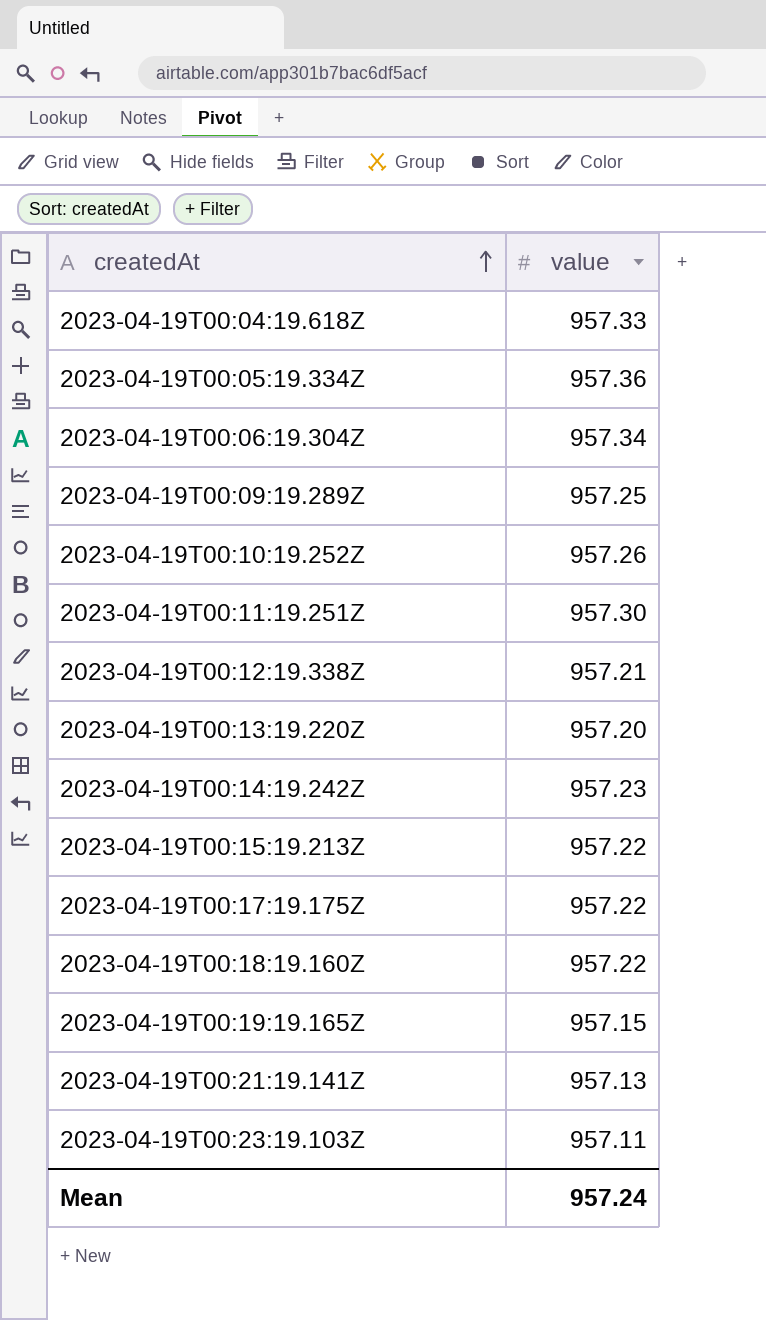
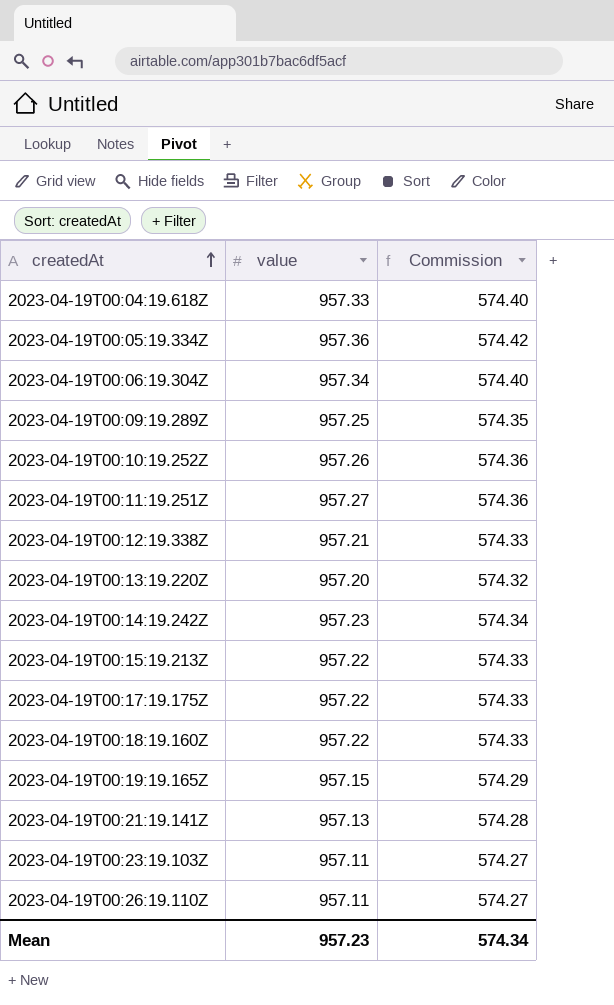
column Commission | formula: none -> [value] * 0.6
2023-04-19T00:11:19.251Z | value: 957.30 -> 957.27
row 2023-04-19T00:26:19.110Z: none -> 957.11 | 574.27
Mean | value: 957.24 -> 957.23

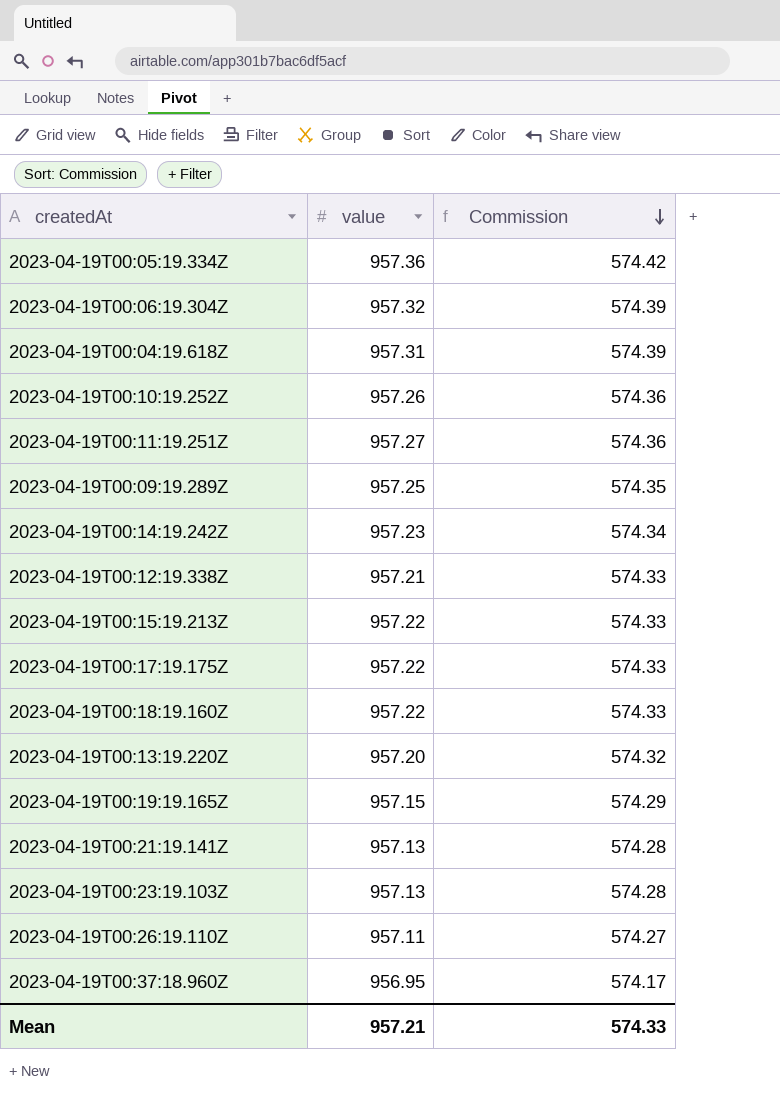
row order: createdAt ascending -> Commission descending
2023-04-19T00:06:19.304Z | value: 957.34 -> 957.32
2023-04-19T00:06:19.304Z | Commission: 574.40 -> 574.39
2023-04-19T00:04:19.618Z | value: 957.33 -> 957.31
2023-04-19T00:04:19.618Z | Commission: 574.40 -> 574.39
2023-04-19T00:23:19.103Z | value: 957.11 -> 957.13
2023-04-19T00:23:19.103Z | Commission: 574.27 -> 574.28
row 2023-04-19T00:37:18.960Z: none -> 956.95 | 574.17
Mean | value: 957.23 -> 957.21
Mean | Commission: 574.34 -> 574.33

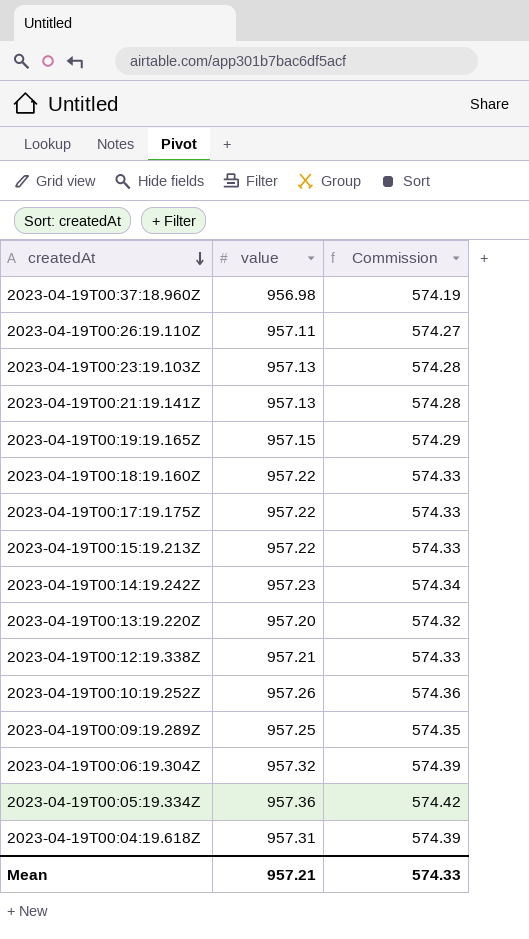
row order: Commission descending -> createdAt descending
row 2023-04-19T00:11:19.251Z: 957.27 | 574.36 -> none
2023-04-19T00:37:18.960Z | value: 956.95 -> 956.98
2023-04-19T00:37:18.960Z | Commission: 574.17 -> 574.19

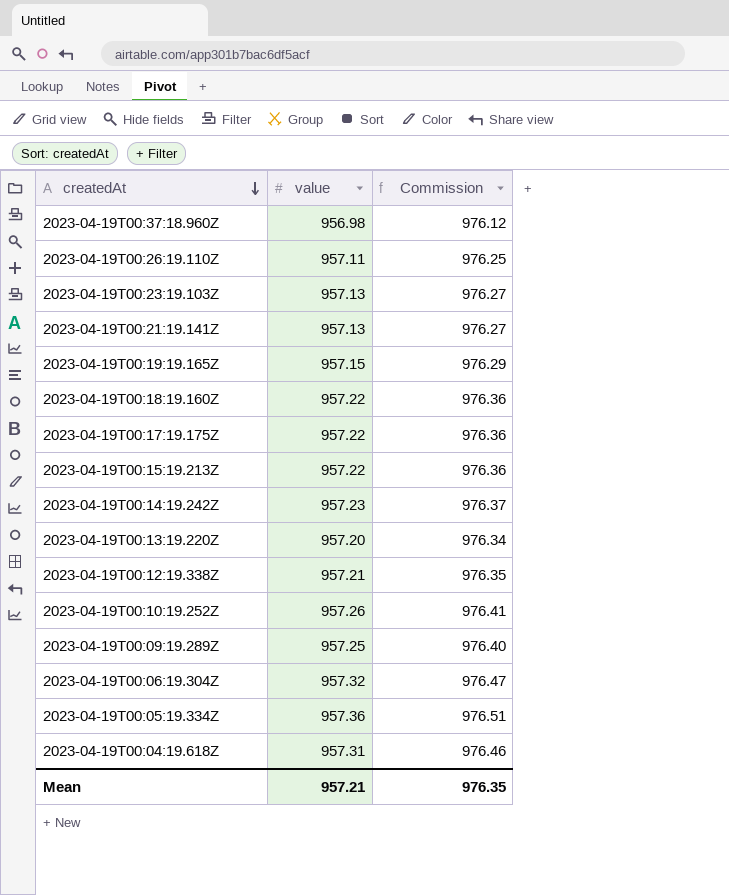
column Commission | formula: [value] * 0.6 -> [value] * 1.02
Mean | Commission: 574.33 -> 976.35

